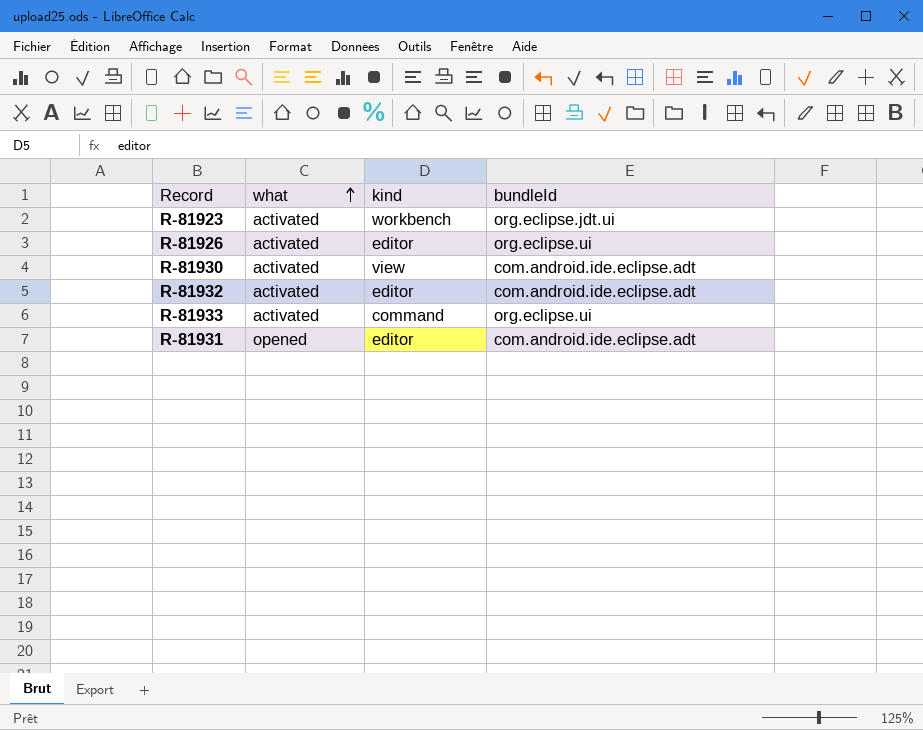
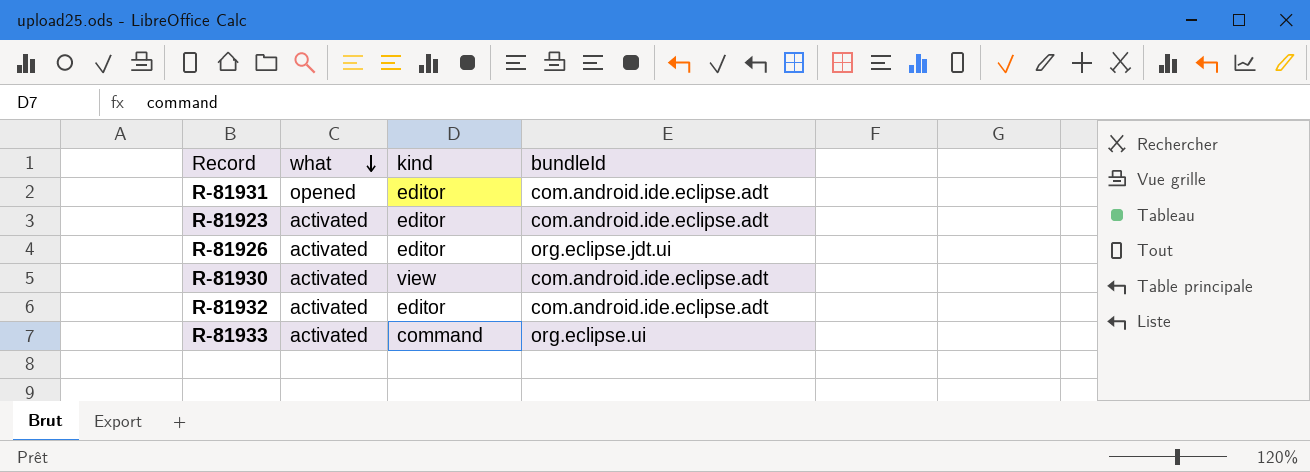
row order: what ascending -> what descending
R-81923 | kind: workbench -> editor
R-81923 | bundleId: org.eclipse.jdt.ui -> com.android.ide.eclipse.adt
R-81926 | bundleId: org.eclipse.ui -> org.eclipse.jdt.ui

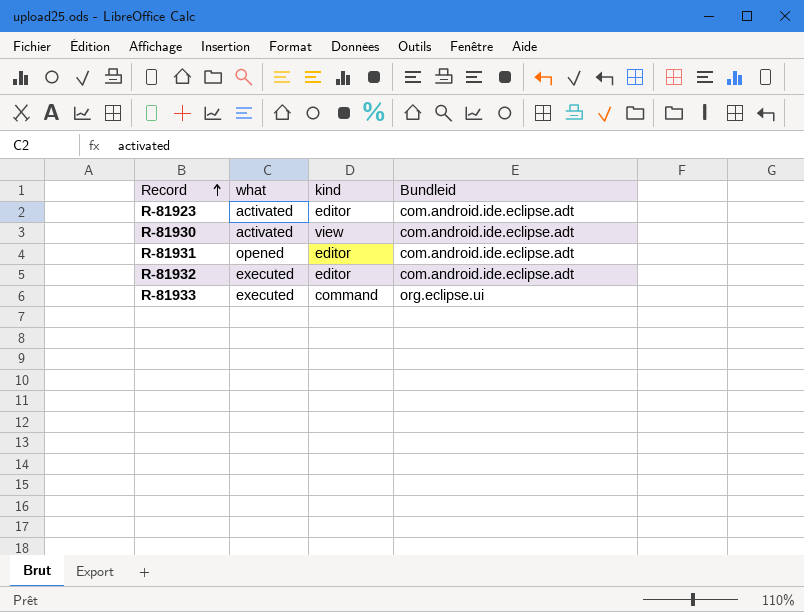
row order: what descending -> Record ascending
column name: bundleId -> Bundleid
row R-81926: activated | editor | org.eclipse.jdt.ui -> none
R-81932 | what: activated -> executed
R-81933 | what: activated -> executed

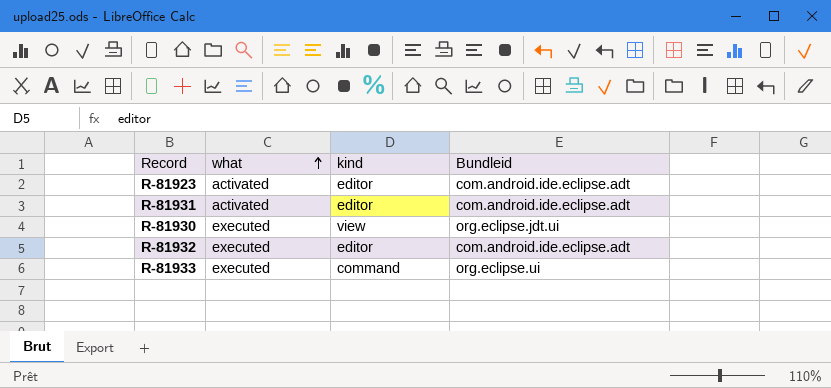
row order: Record ascending -> what ascending
R-81931 | what: opened -> activated
R-81930 | what: activated -> executed
R-81930 | Bundleid: com.android.ide.eclipse.adt -> org.eclipse.jdt.ui

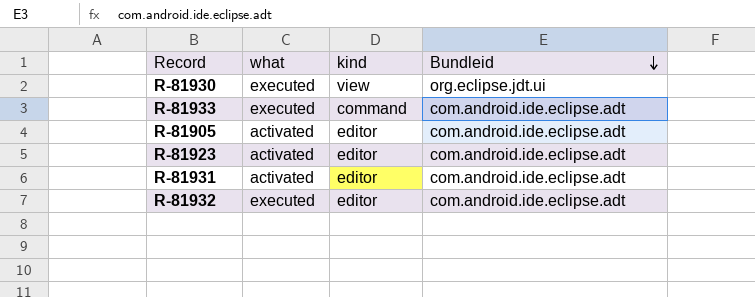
row order: what ascending -> Bundleid descending
R-81933 | Bundleid: org.eclipse.ui -> com.android.ide.eclipse.adt
row R-81905: none -> activated | editor | com.android.ide.eclipse.adt

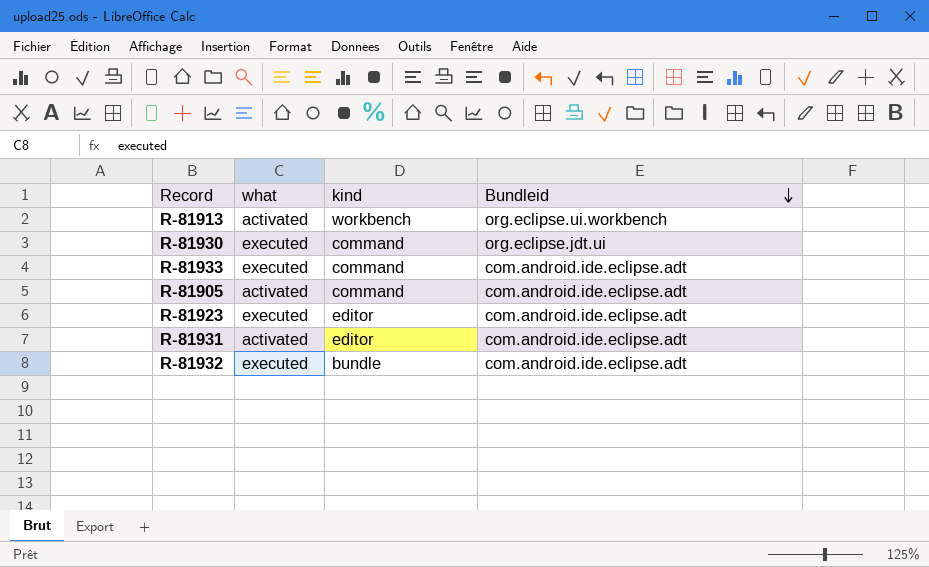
row R-81913: none -> activated | workbench | org.eclipse.ui.workbench
R-81930 | kind: view -> command
R-81905 | kind: editor -> command
R-81923 | what: activated -> executed
R-81932 | kind: editor -> bundle

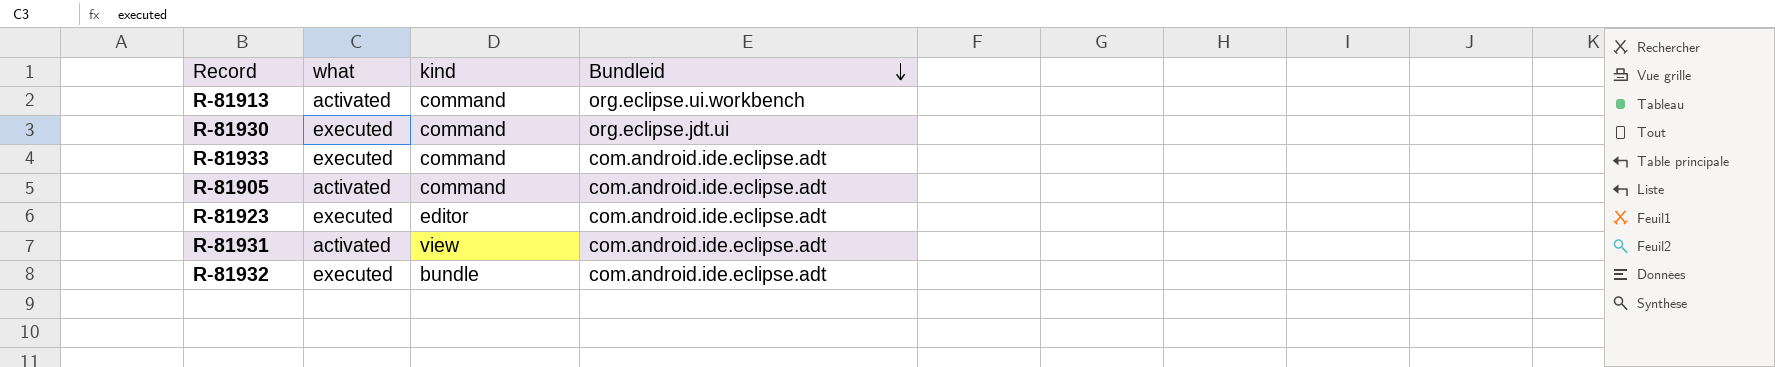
R-81913 | kind: workbench -> command
R-81931 | kind: editor -> view

